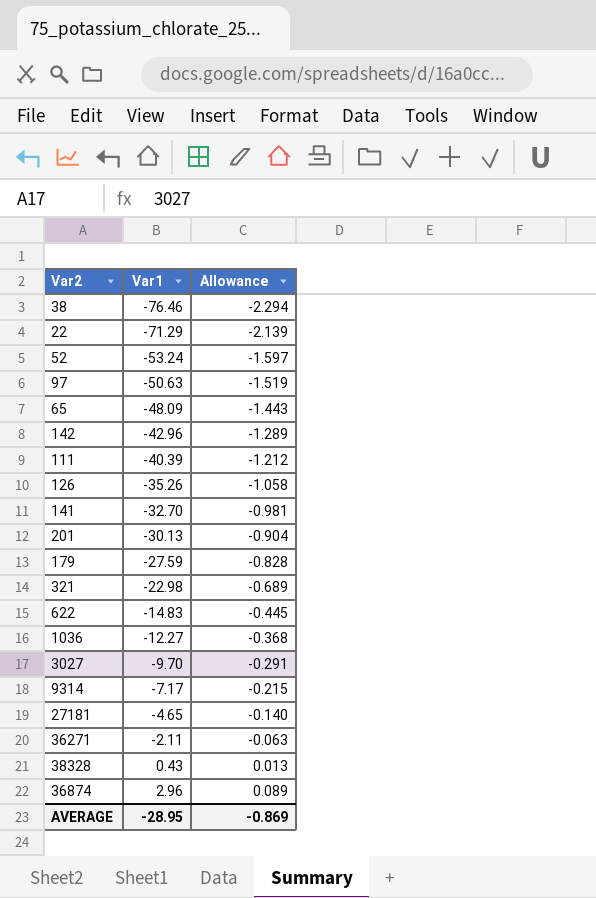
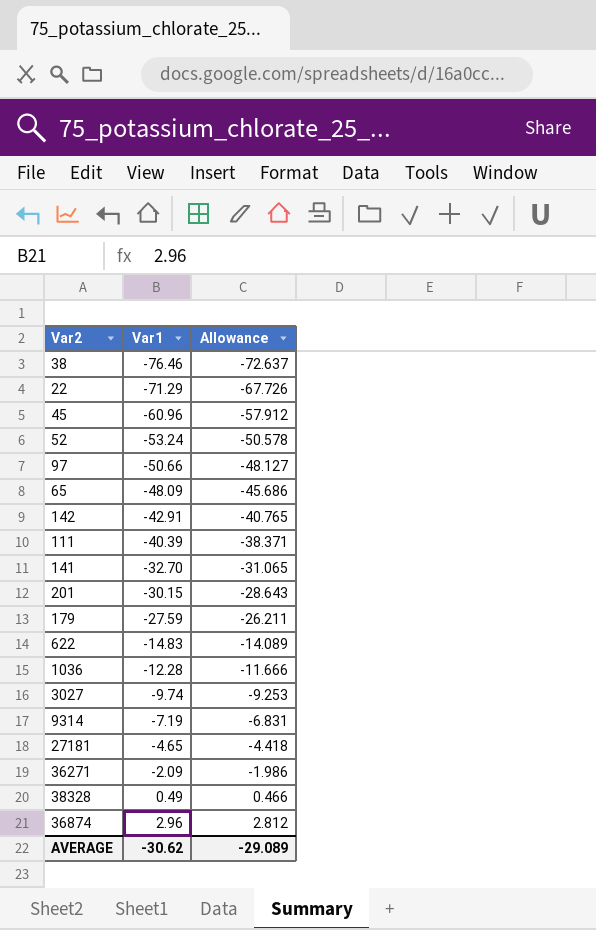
column Allowance | formula: [Var1] * 0.03 -> [Var1] * 0.95
row 126: -35.26 | -1.058 -> none
row 321: -22.98 | -0.689 -> none
row 45: none -> -60.96 | -57.912
97 | Var1: -50.63 -> -50.66
142 | Var1: -42.96 -> -42.91
201 | Var1: -30.13 -> -30.15
1036 | Var1: -12.27 -> -12.28
3027 | Var1: -9.70 -> -9.74
9314 | Var1: -7.17 -> -7.19
36271 | Var1: -2.11 -> -2.09
38328 | Var1: 0.43 -> 0.49
AVERAGE | Var1: -28.95 -> -30.62
AVERAGE | Allowance: -0.869 -> -29.089

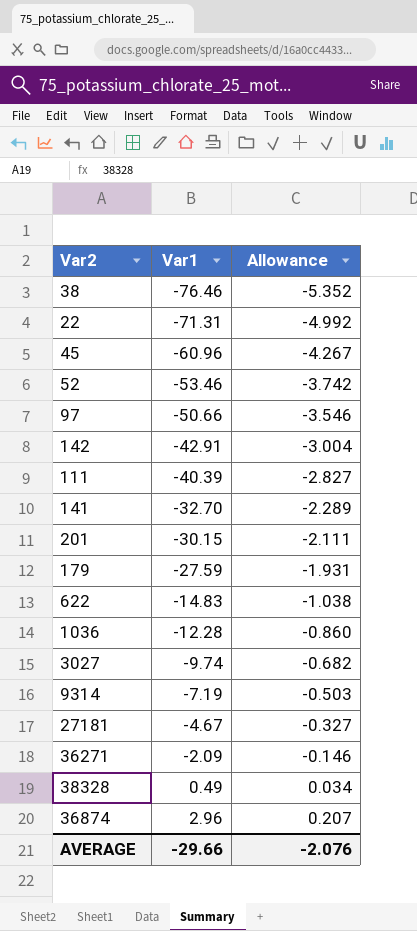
column Allowance | formula: [Var1] * 0.95 -> [Var1] * 0.07
row 65: -48.09 | -45.686 -> none
22 | Var1: -71.29 -> -71.31
52 | Var1: -53.24 -> -53.46
27181 | Var1: -4.65 -> -4.67
AVERAGE | Var1: -30.62 -> -29.66
AVERAGE | Allowance: -29.089 -> -2.076

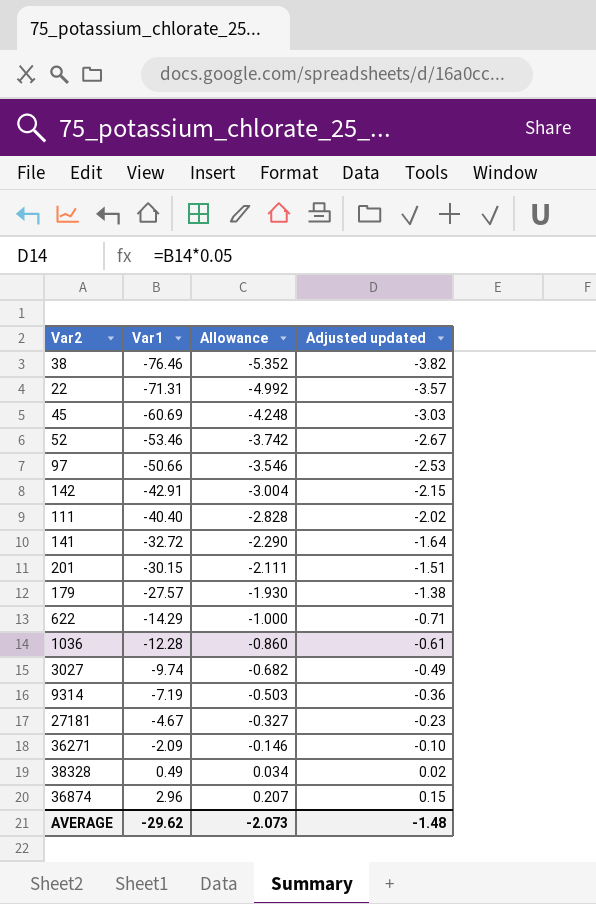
column Adjusted updated | formula: none -> [Var1] * 0.05
45 | Var1: -60.96 -> -60.69
45 | Allowance: -4.267 -> -4.248
111 | Var1: -40.39 -> -40.40
111 | Allowance: -2.827 -> -2.828
141 | Var1: -32.70 -> -32.72
141 | Allowance: -2.289 -> -2.290
179 | Var1: -27.59 -> -27.57
179 | Allowance: -1.931 -> -1.930
622 | Var1: -14.83 -> -14.29
622 | Allowance: -1.038 -> -1.000
AVERAGE | Var1: -29.66 -> -29.62
AVERAGE | Allowance: -2.076 -> -2.073

